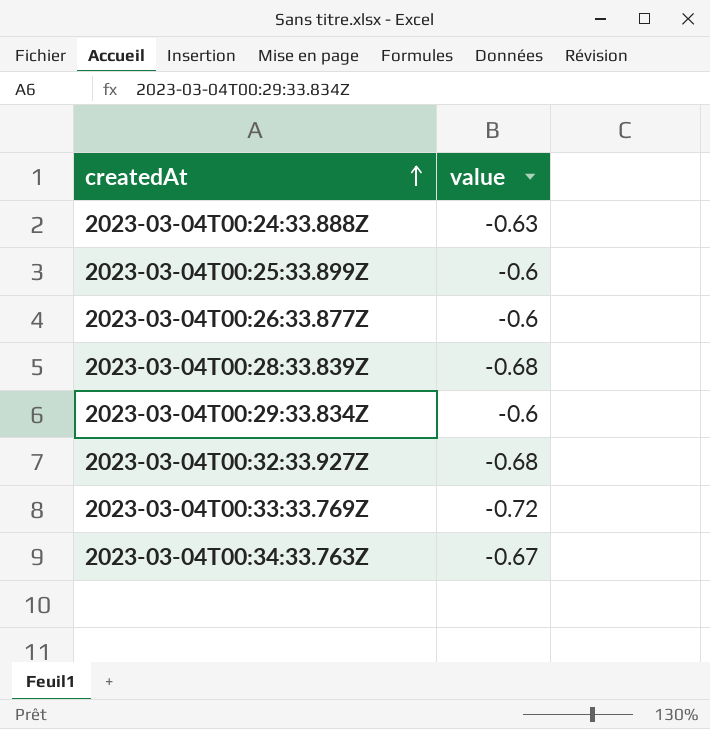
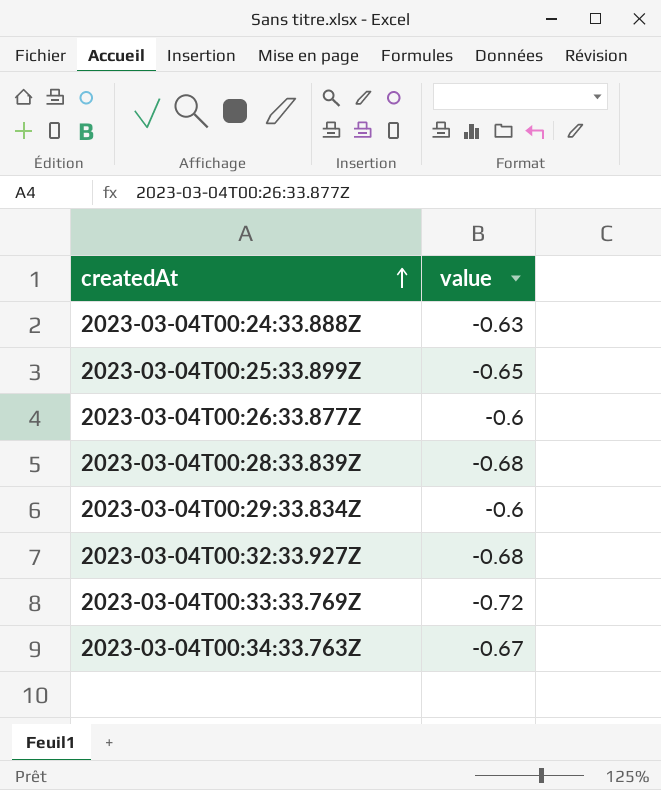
2023-03-04T00:25:33.899Z | value: -0.6 -> -0.65

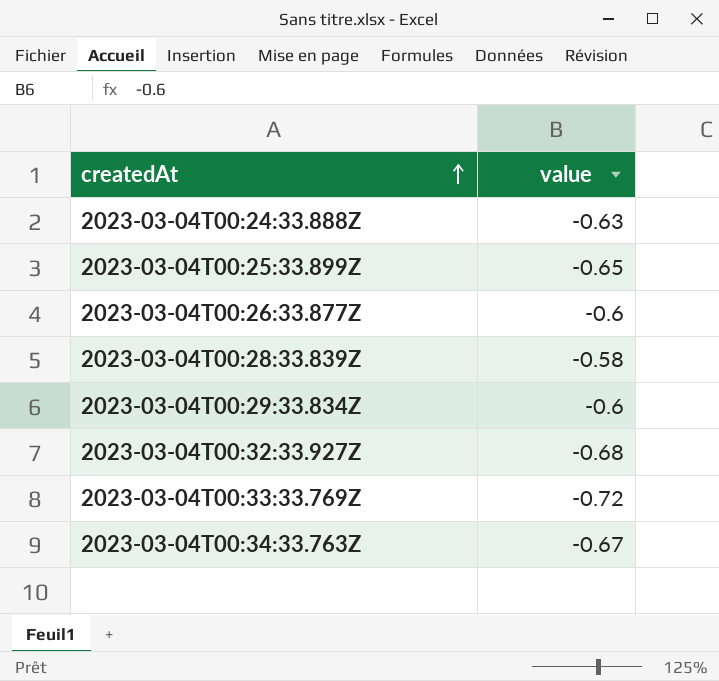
2023-03-04T00:28:33.839Z | value: -0.68 -> -0.58

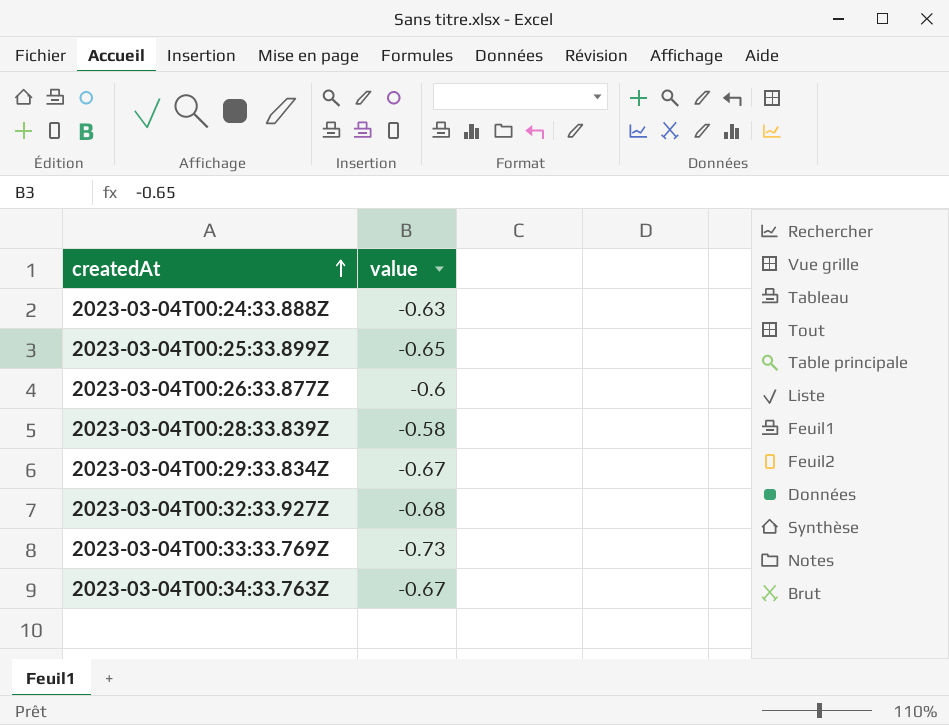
2023-03-04T00:29:33.834Z | value: -0.6 -> -0.67
2023-03-04T00:33:33.769Z | value: -0.72 -> -0.73

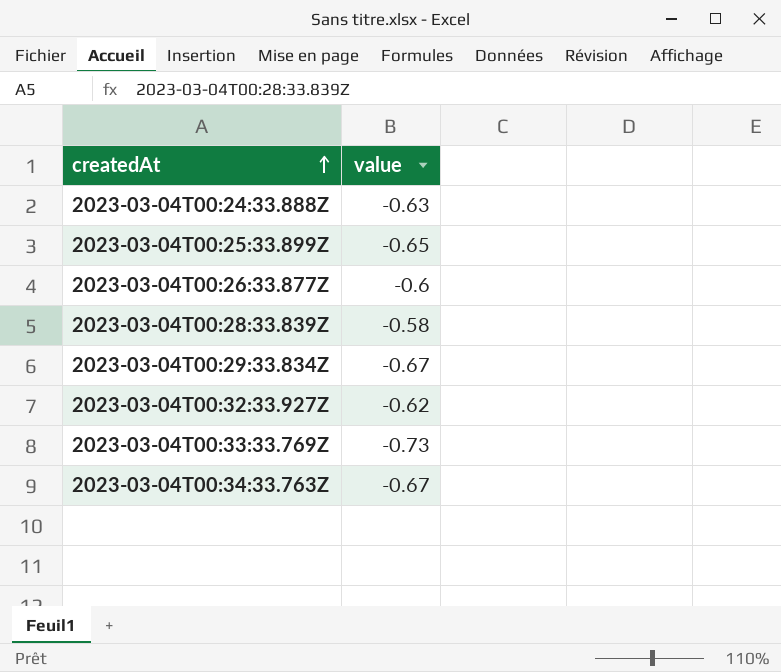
2023-03-04T00:32:33.927Z | value: -0.68 -> -0.62

